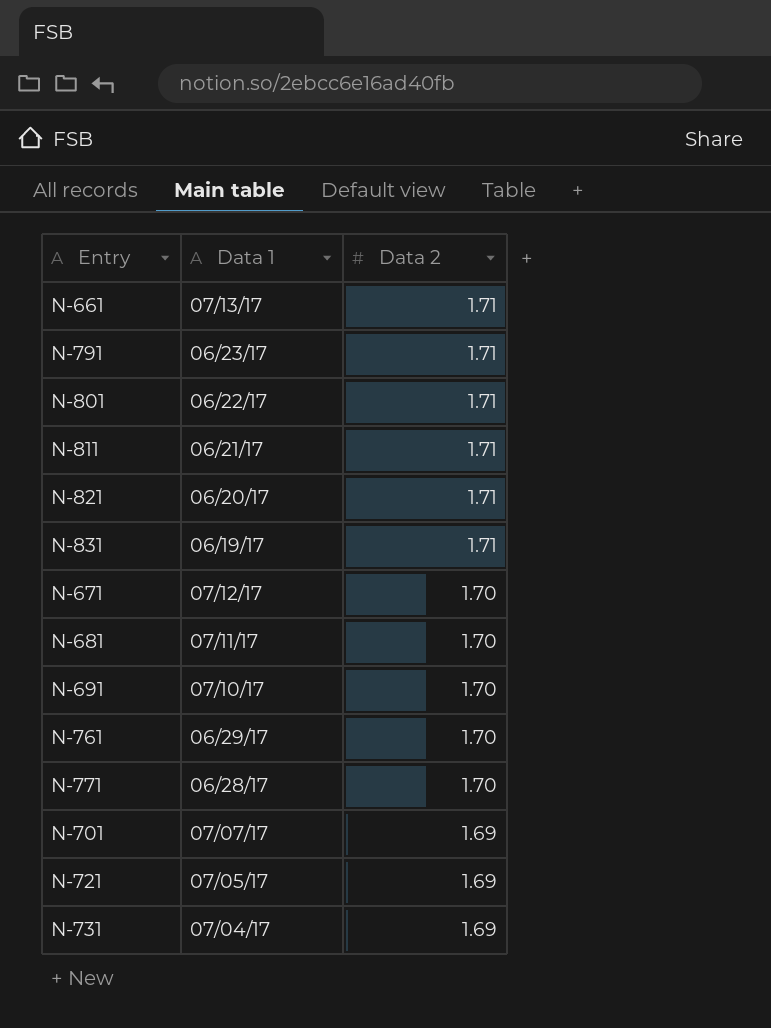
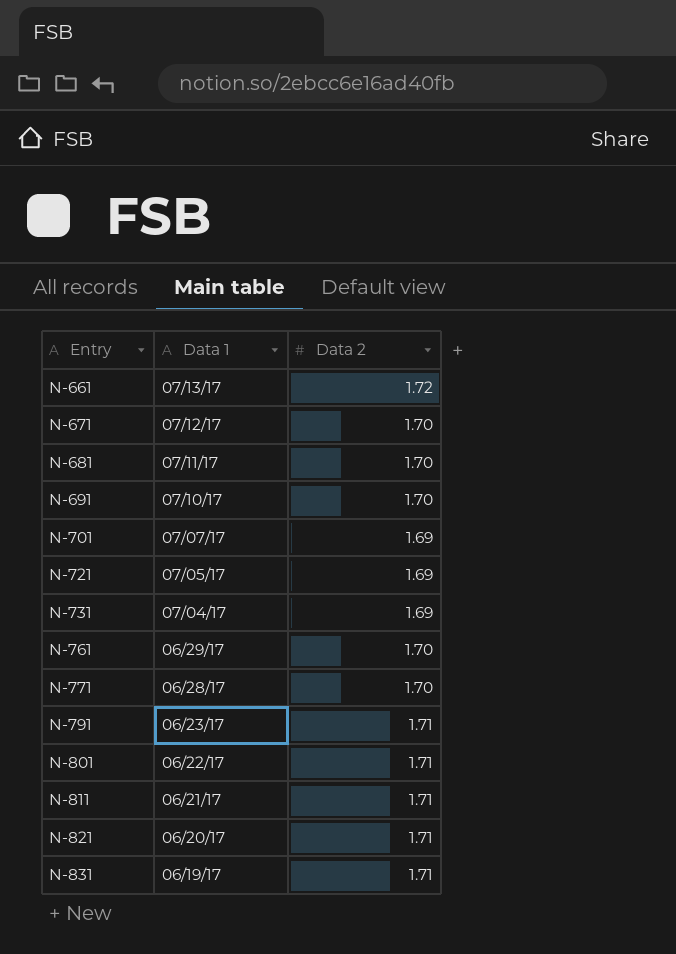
row order: Data 2 descending -> Entry ascending
N-661 | Data 2: 1.71 -> 1.72

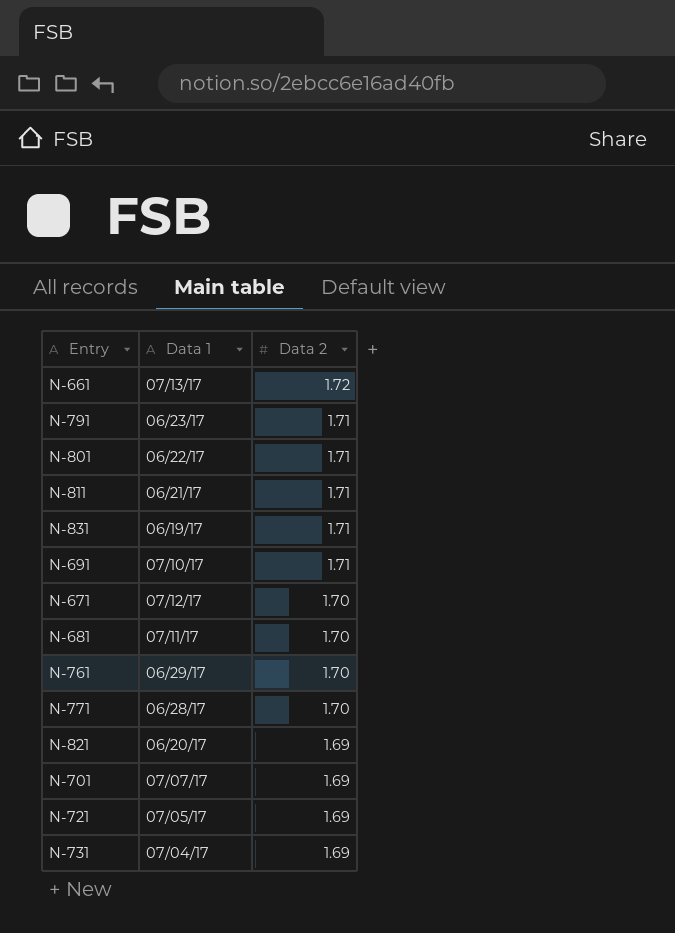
row order: Entry ascending -> Data 2 descending
N-691 | Data 2: 1.70 -> 1.71
N-821 | Data 2: 1.71 -> 1.69

